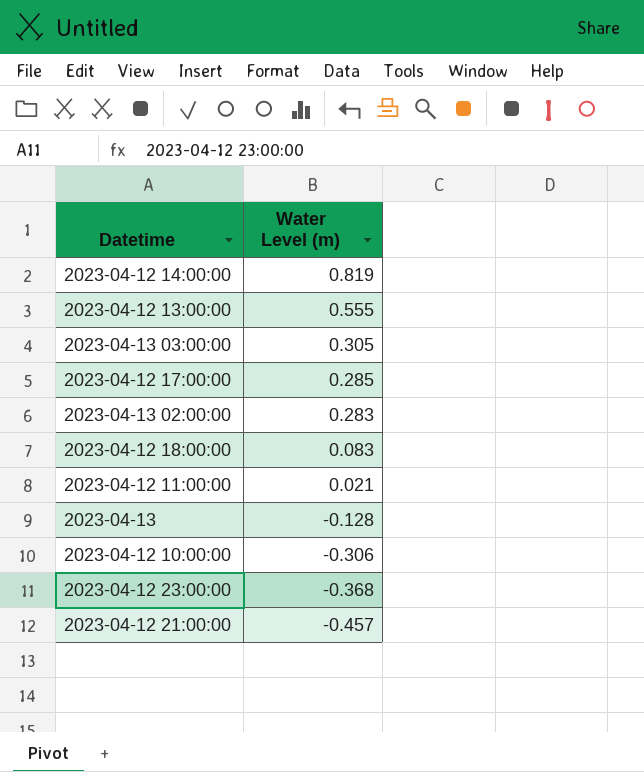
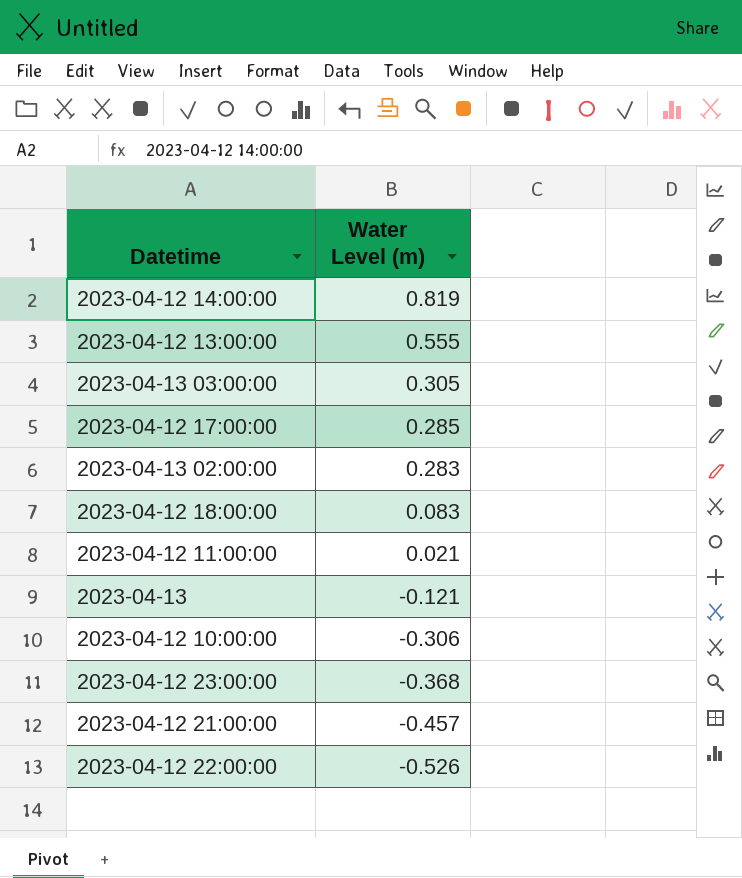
2023-04-13 | Water Level (m): -0.128 -> -0.121
row 2023-04-12 22:00:00: none -> -0.526

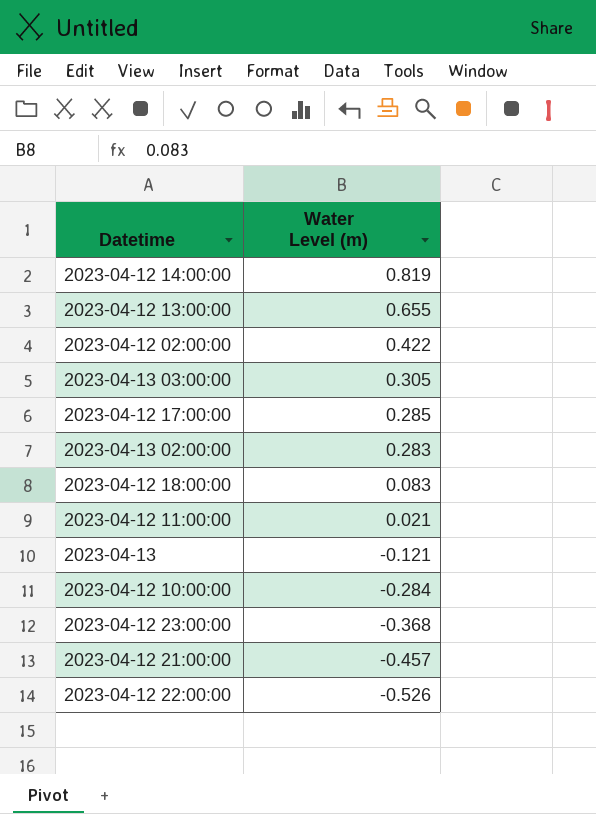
2023-04-12 13:00:00 | Water Level (m): 0.555 -> 0.655
row 2023-04-12 02:00:00: none -> 0.422
2023-04-12 10:00:00 | Water Level (m): -0.306 -> -0.284

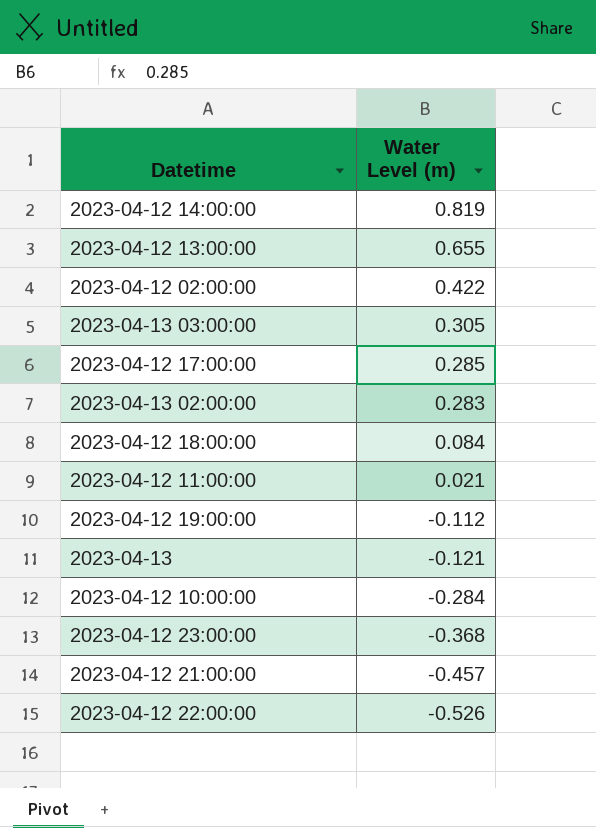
2023-04-12 18:00:00 | Water Level (m): 0.083 -> 0.084
row 2023-04-12 19:00:00: none -> -0.112

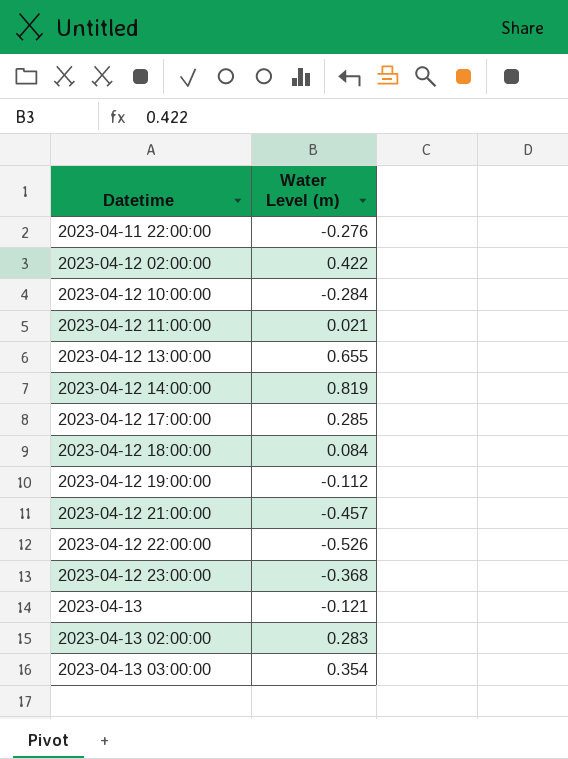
row order: Water Level (m) descending -> Datetime ascending
row 2023-04-11 22:00:00: none -> -0.276
2023-04-13 03:00:00 | Water Level (m): 0.305 -> 0.354

